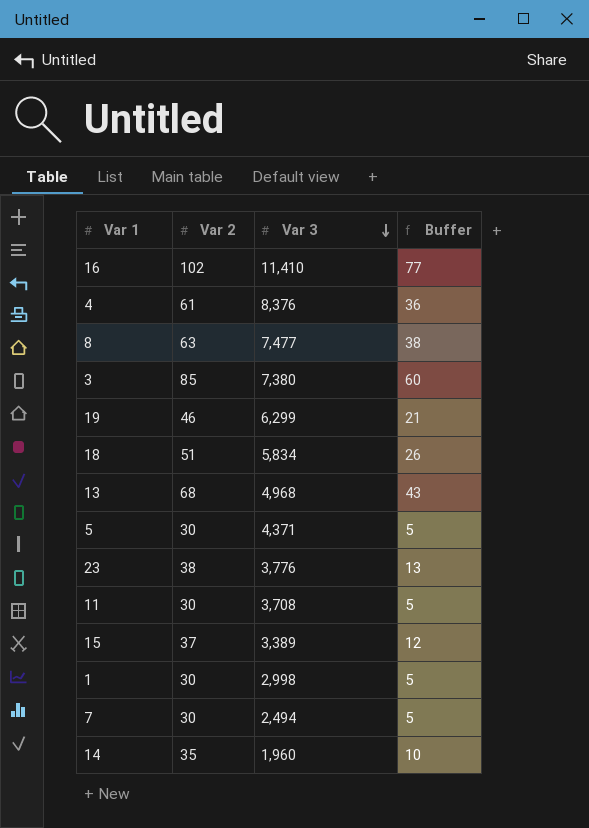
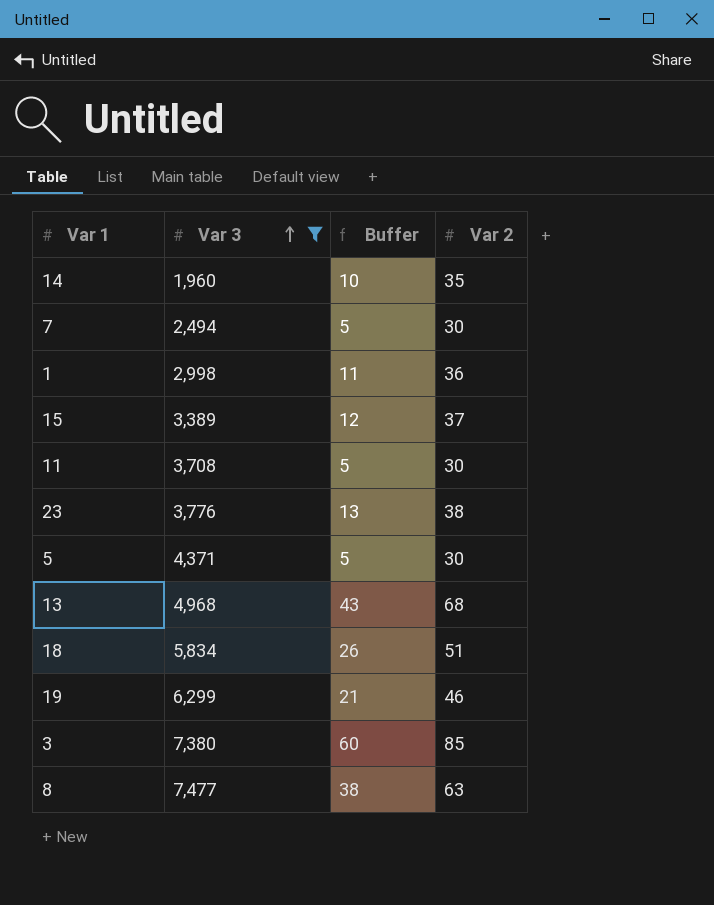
filter: none -> Var 3 <= 7,477
row order: Var 3 descending -> Var 3 ascending
column Var 2 | position: 2 -> 4
1 | Buffer: 5 -> 11
1 | Var 2: 30 -> 36

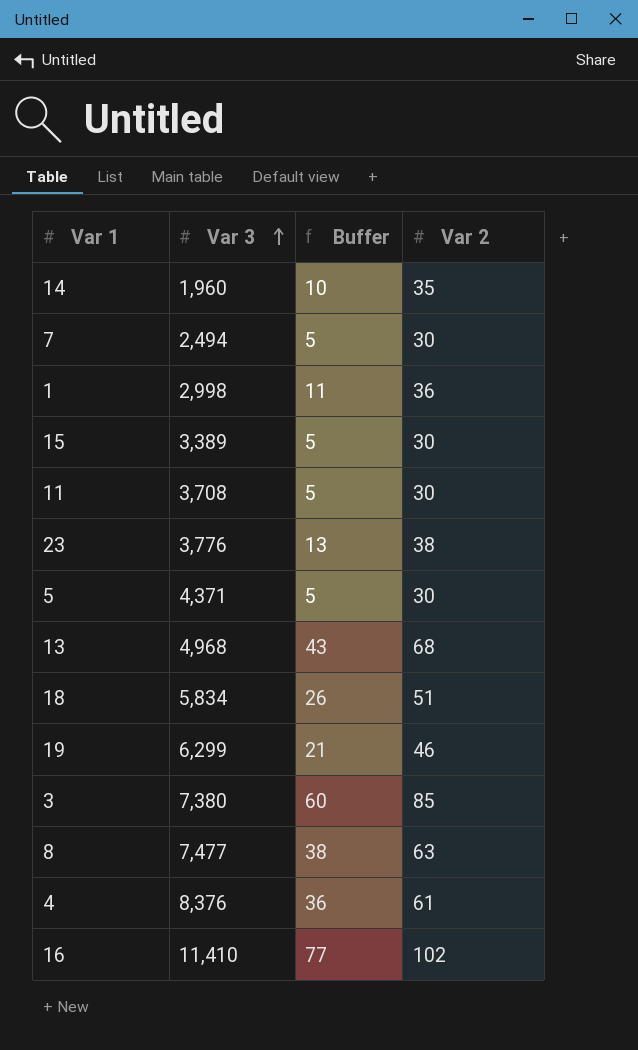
filter: Var 3 <= 7,477 -> none
15 | Buffer: 12 -> 5
15 | Var 2: 37 -> 30

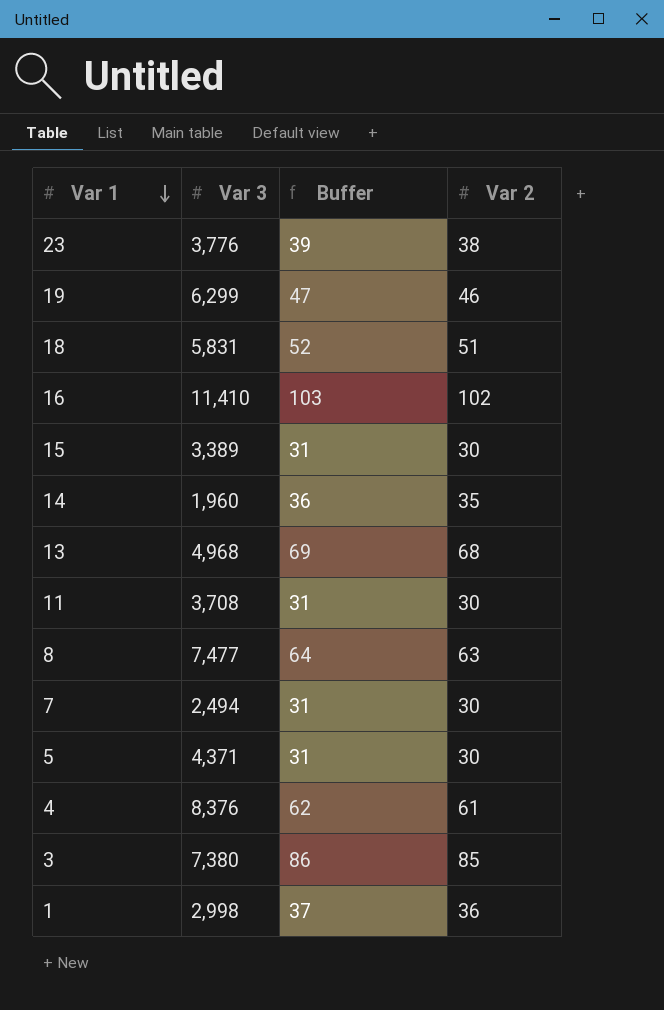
row order: Var 3 ascending -> Var 1 descending
column Buffer | formula: [Var 2] - 25 -> [Var 2] + 1
18 | Var 3: 5,834 -> 5,831

